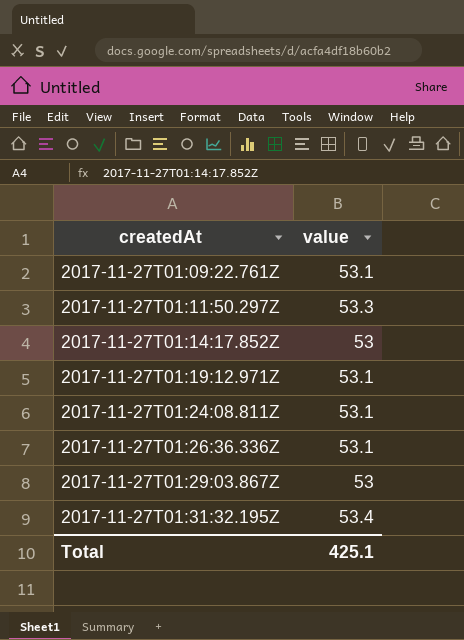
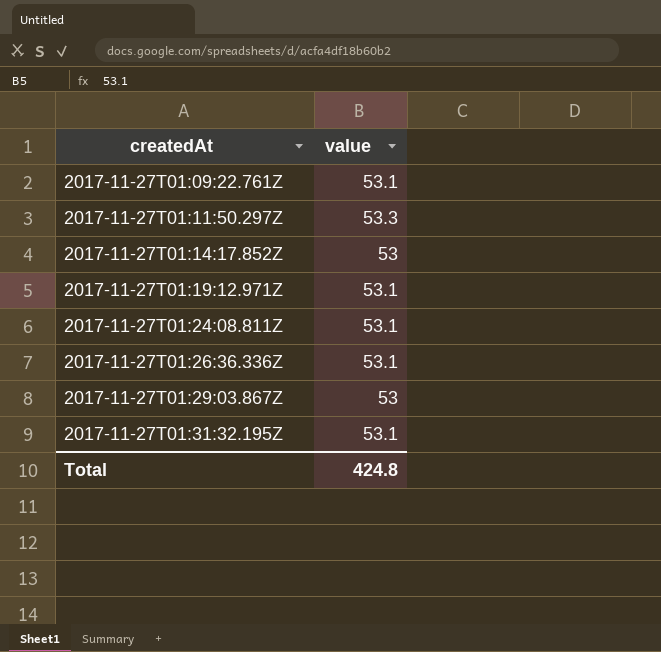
2017-11-27T01:31:32.195Z | value: 53.4 -> 53.1
Total | value: 425.1 -> 424.8

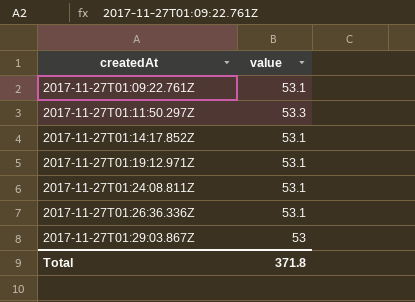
row 2017-11-27T01:31:32.195Z: 53.1 -> none
2017-11-27T01:14:17.852Z | value: 53 -> 53.1
Total | value: 424.8 -> 371.8

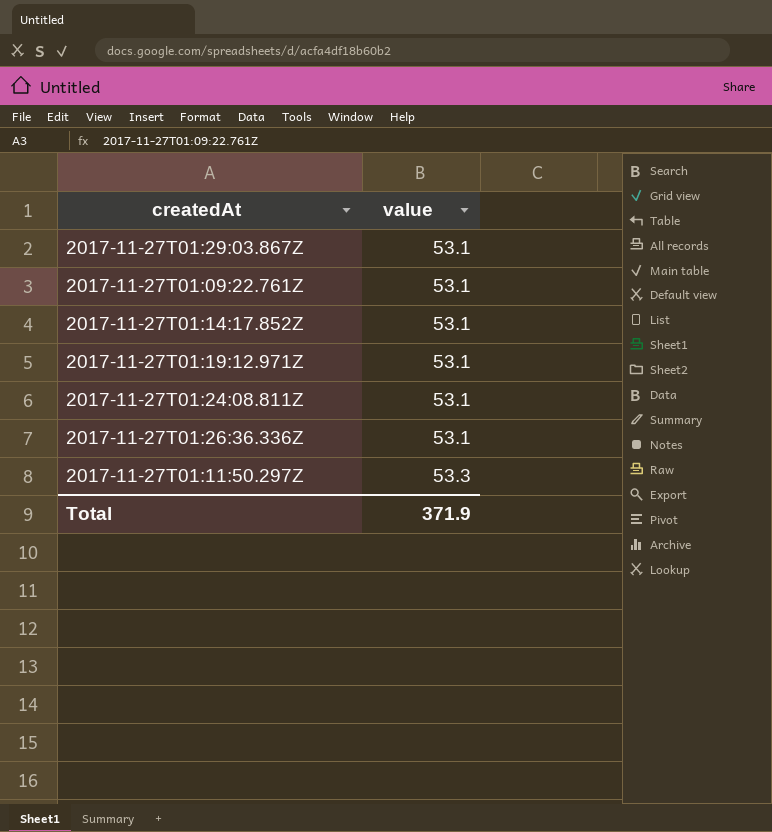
row order: createdAt ascending -> value ascending
2017-11-27T01:29:03.867Z | value: 53 -> 53.1
Total | value: 371.8 -> 371.9

